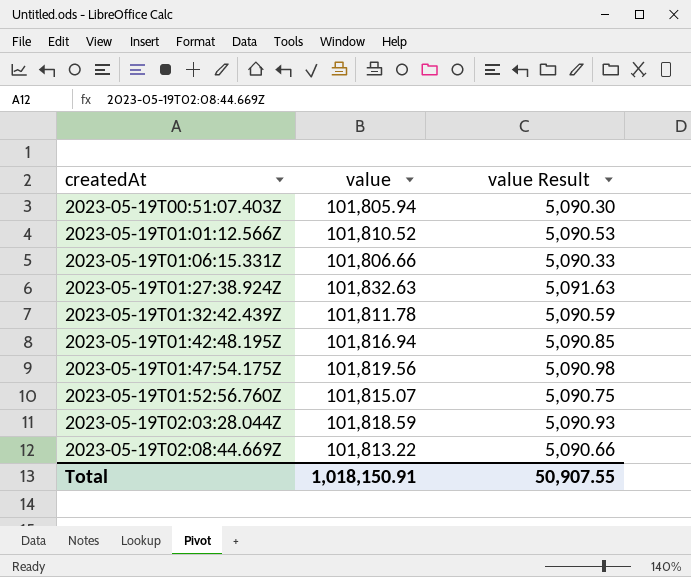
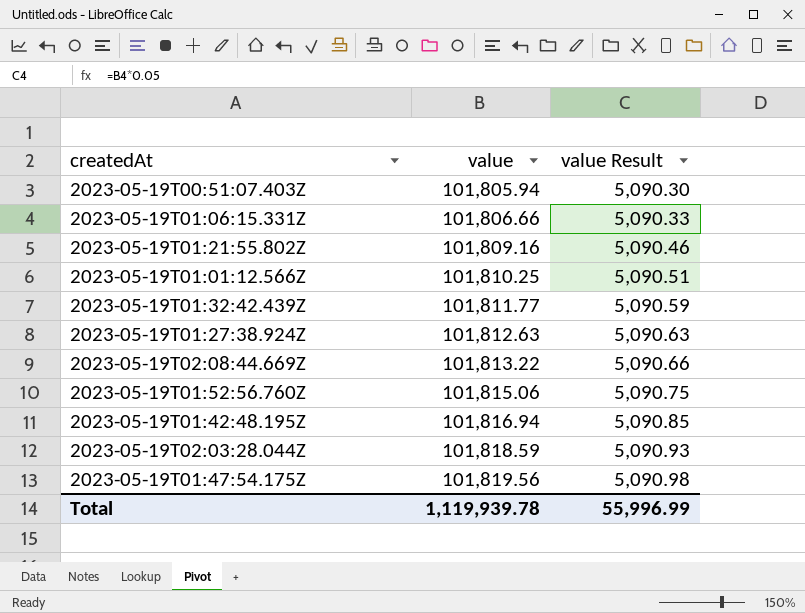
row order: createdAt ascending -> value ascending
row 2023-05-19T01:21:55.802Z: none -> 101,809.16 | 5,090.46
2023-05-19T01:01:12.566Z | value: 101,810.52 -> 101,810.25
2023-05-19T01:01:12.566Z | value Result: 5,090.53 -> 5,090.51
2023-05-19T01:32:42.439Z | value: 101,811.78 -> 101,811.77
2023-05-19T01:27:38.924Z | value: 101,832.63 -> 101,812.63
2023-05-19T01:27:38.924Z | value Result: 5,091.63 -> 5,090.63
2023-05-19T01:52:56.760Z | value: 101,815.07 -> 101,815.06
Total | value: 1,018,150.91 -> 1,119,939.78
Total | value Result: 50,907.55 -> 55,996.99

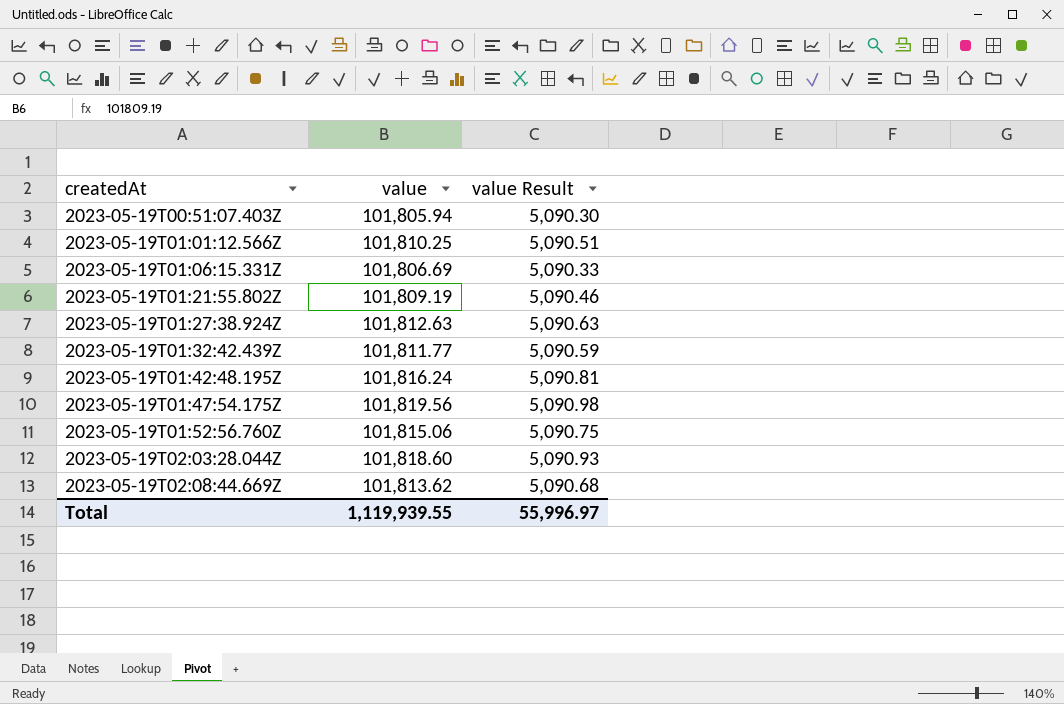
row order: value ascending -> createdAt ascending
2023-05-19T01:06:15.331Z | value: 101,806.66 -> 101,806.69
2023-05-19T01:21:55.802Z | value: 101,809.16 -> 101,809.19
2023-05-19T01:42:48.195Z | value: 101,816.94 -> 101,816.24
2023-05-19T01:42:48.195Z | value Result: 5,090.85 -> 5,090.81
2023-05-19T02:03:28.044Z | value: 101,818.59 -> 101,818.60
2023-05-19T02:08:44.669Z | value: 101,813.22 -> 101,813.62
2023-05-19T02:08:44.669Z | value Result: 5,090.66 -> 5,090.68
Total | value: 1,119,939.78 -> 1,119,939.55
Total | value Result: 55,996.99 -> 55,996.97

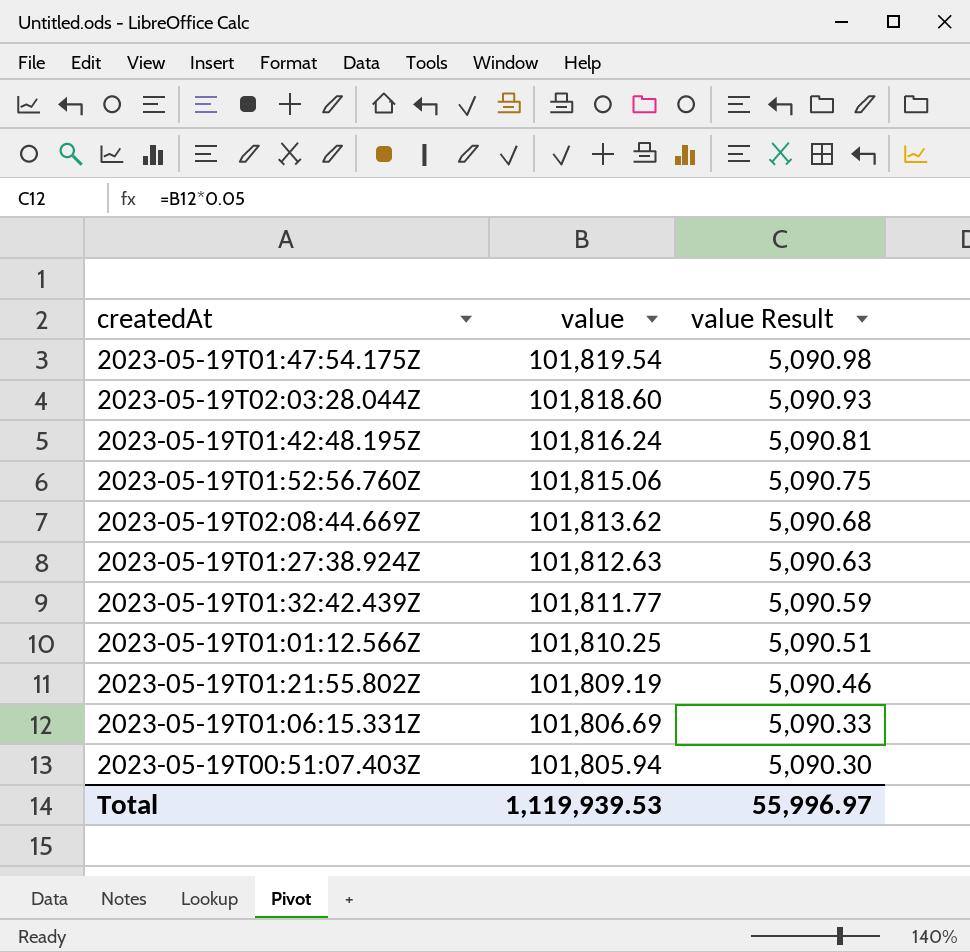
row order: createdAt ascending -> value descending
2023-05-19T01:47:54.175Z | value: 101,819.56 -> 101,819.54
Total | value: 1,119,939.55 -> 1,119,939.53

